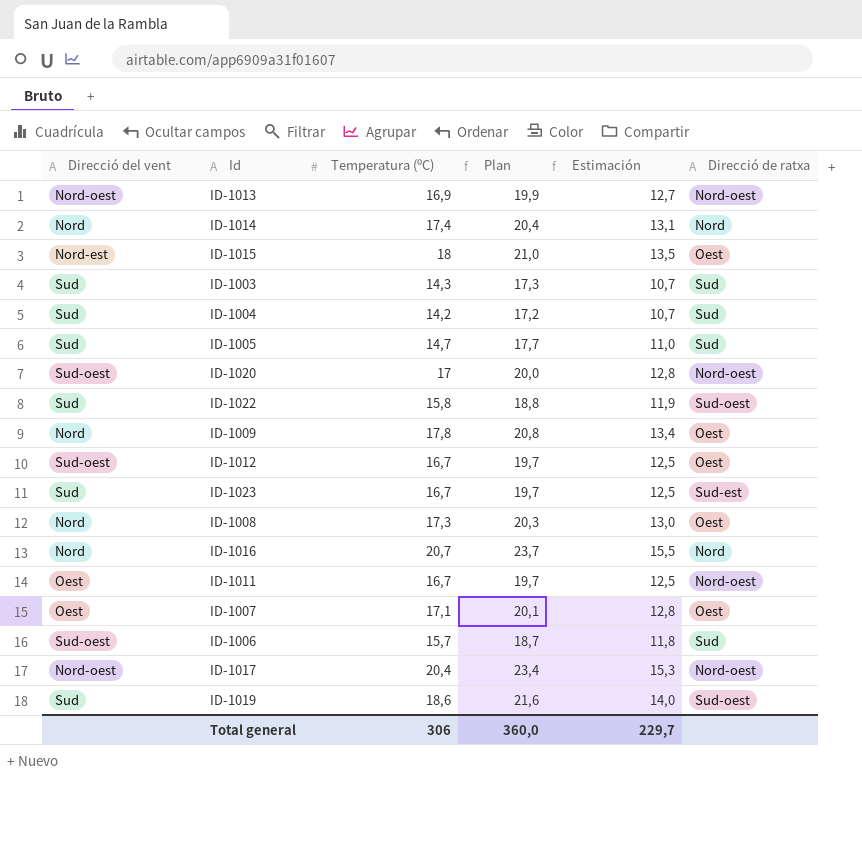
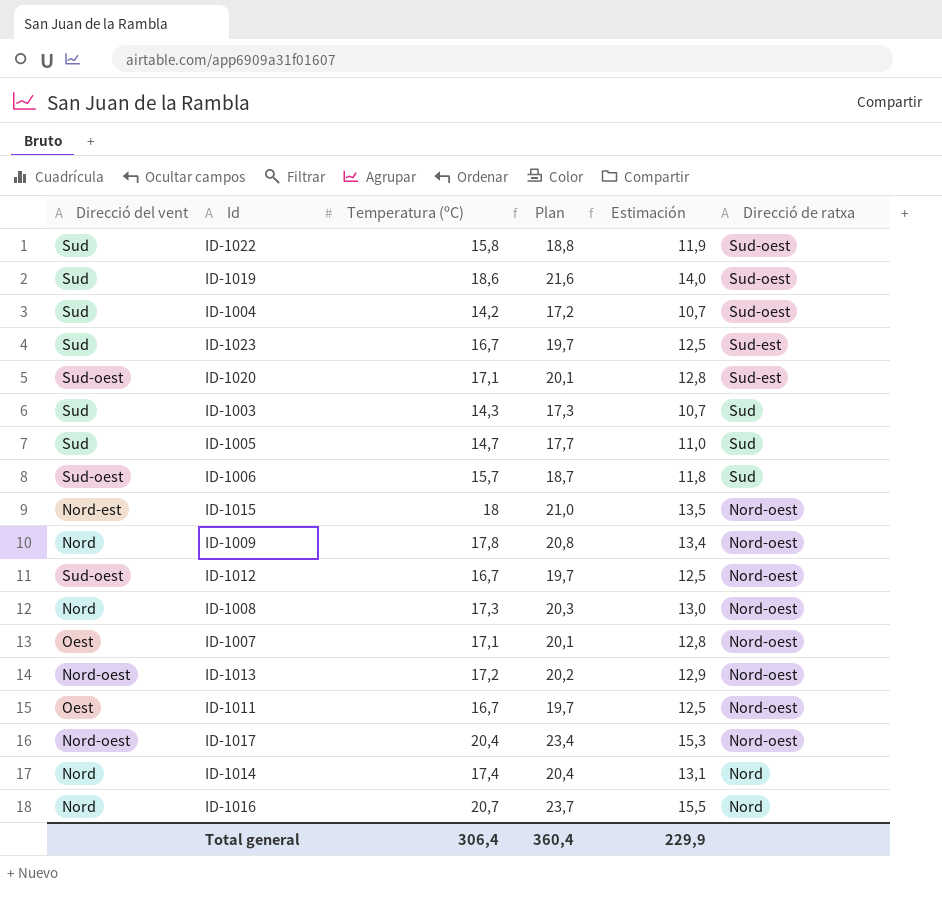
row order: none -> Direcció de ratxa descending
ID-1004 | Direcció de ratxa: Sud -> Sud-oest
ID-1020 | Temperatura (ºC): 17 -> 17,1
ID-1020 | Plan: 20,0 -> 20,1
ID-1020 | Direcció de ratxa: Nord-oest -> Sud-est
ID-1015 | Direcció de ratxa: Oest -> Nord-oest
ID-1009 | Direcció de ratxa: Oest -> Nord-oest
ID-1012 | Direcció de ratxa: Oest -> Nord-oest
ID-1008 | Direcció de ratxa: Oest -> Nord-oest
ID-1007 | Direcció de ratxa: Oest -> Nord-oest
ID-1013 | Temperatura (ºC): 16,9 -> 17,2
ID-1013 | Plan: 19,9 -> 20,2
ID-1013 | Estimación: 12,7 -> 12,9
Total general | Temperatura (ºC): 306 -> 306,4
Total general | Plan: 360,0 -> 360,4
Total general | Estimación: 229,7 -> 229,9

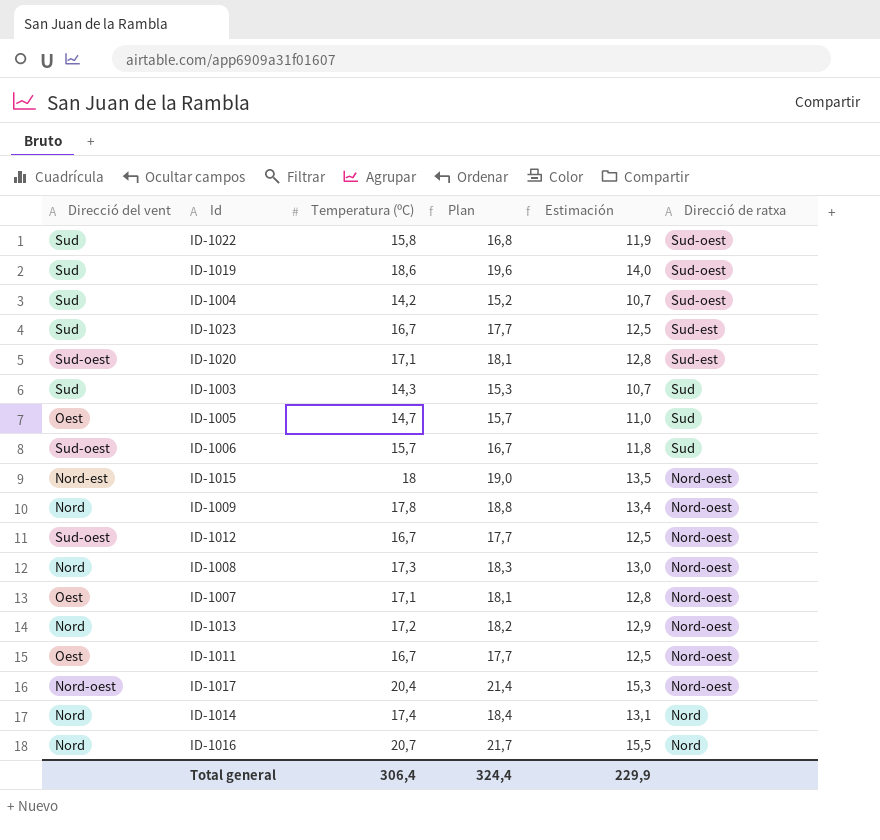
column Plan | formula: [Temperatura (ºC)] + 3 -> [Temperatura (ºC)] + 1
ID-1005 | Direcció del vent: Sud -> Oest
ID-1013 | Direcció del vent: Nord-oest -> Nord
Total general | Plan: 360,4 -> 324,4

